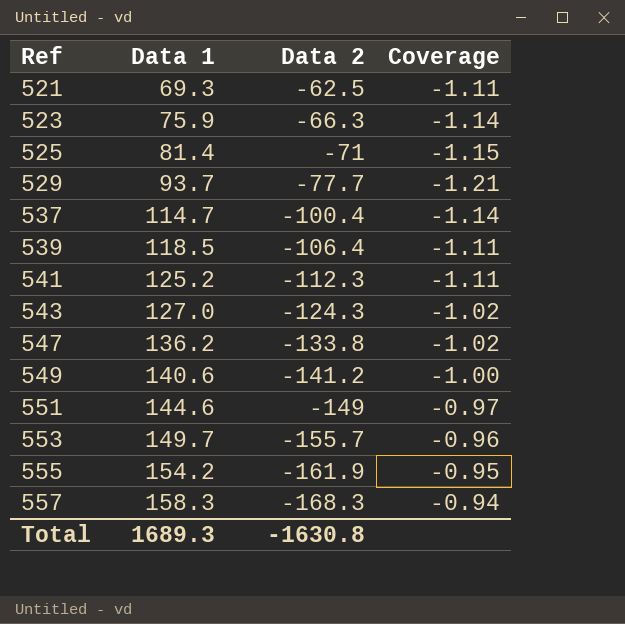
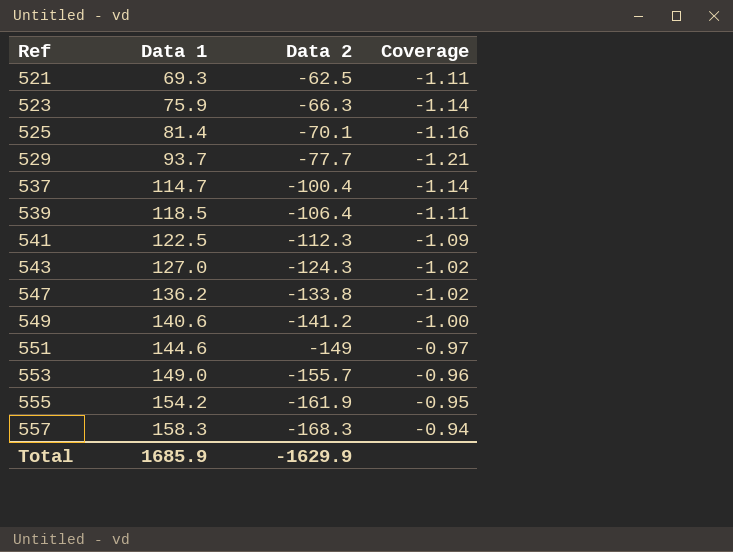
525 | Data 2: -71 -> -70.1
525 | Coverage: -1.15 -> -1.16
541 | Data 1: 125.2 -> 122.5
541 | Coverage: -1.11 -> -1.09
553 | Data 1: 149.7 -> 149.0
Total | Data 1: 1689.3 -> 1685.9
Total | Data 2: -1630.8 -> -1629.9

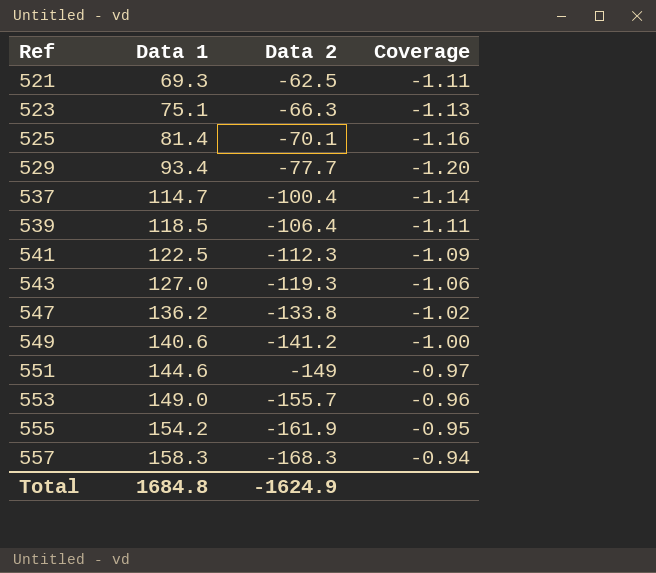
523 | Data 1: 75.9 -> 75.1
523 | Coverage: -1.14 -> -1.13
529 | Data 1: 93.7 -> 93.4
529 | Coverage: -1.21 -> -1.20
543 | Data 2: -124.3 -> -119.3
543 | Coverage: -1.02 -> -1.06
Total | Data 1: 1685.9 -> 1684.8
Total | Data 2: -1629.9 -> -1624.9

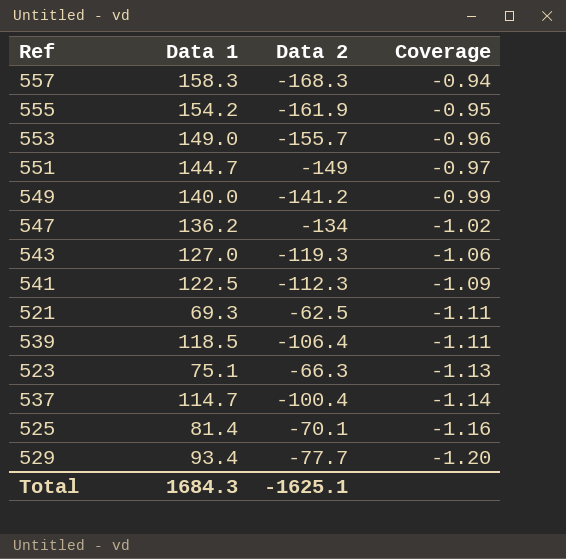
row order: Ref ascending -> Coverage descending
551 | Data 1: 144.6 -> 144.7
549 | Data 1: 140.6 -> 140.0
549 | Coverage: -1.00 -> -0.99
547 | Data 2: -133.8 -> -134
Total | Data 1: 1684.8 -> 1684.3
Total | Data 2: -1624.9 -> -1625.1

